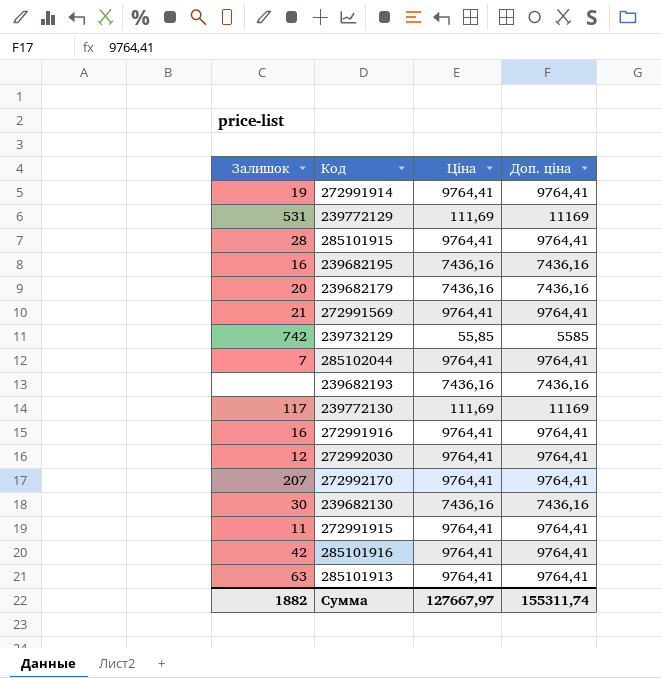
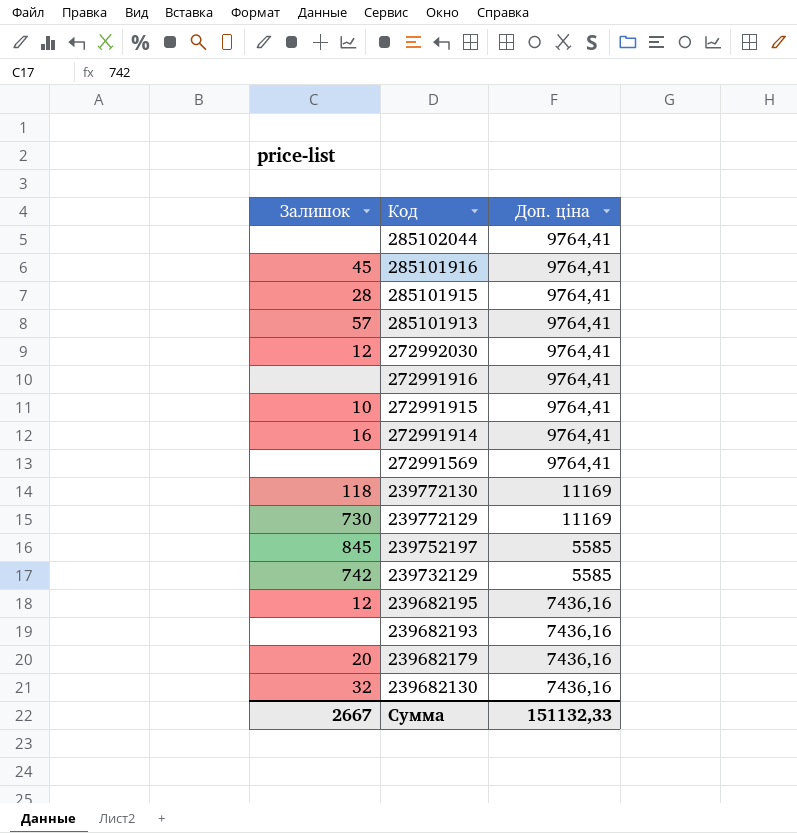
row order: none -> Код descending
column Ціна | position: 3 -> none
row 272992170: 207 | 9764,41 | 9764,41 -> none
285102044 | Залишок: 7 -> none
285101916 | Залишок: 42 -> 45
285101913 | Залишок: 63 -> 57
272991916 | Залишок: 16 -> none
272991915 | Залишок: 11 -> 10
272991914 | Залишок: 19 -> 16
272991569 | Залишок: 21 -> none
239772130 | Залишок: 117 -> 118
239772129 | Залишок: 531 -> 730
row 239752197: none -> 845 | 5585
239682195 | Залишок: 16 -> 12
239682130 | Залишок: 30 -> 32
Сумма | Залишок: 1882 -> 2667
Сумма | Доп. ціна: 155311,74 -> 151132,33

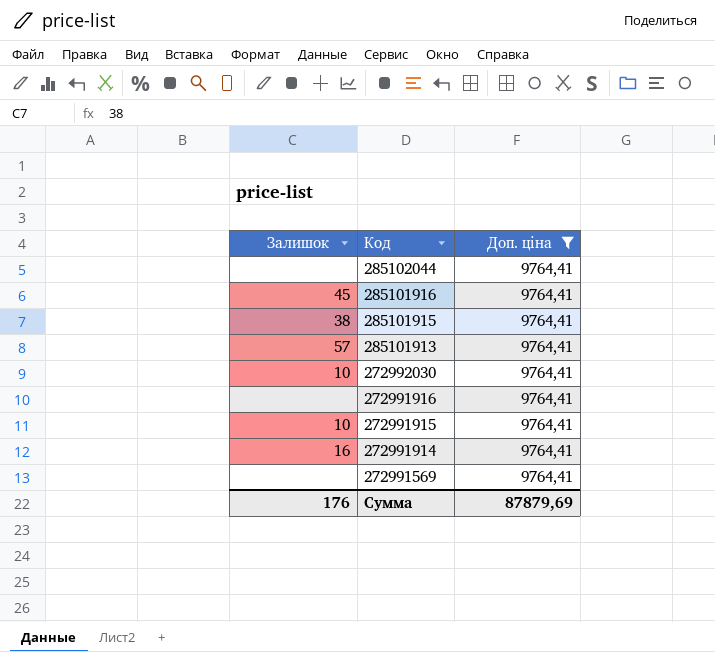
filter: none -> Доп. ціна = 9764,41
285101915 | Залишок: 28 -> 38
272992030 | Залишок: 12 -> 10
Сумма | Залишок: 2667 -> 176
Сумма | Доп. ціна: 151132,33 -> 87879,69

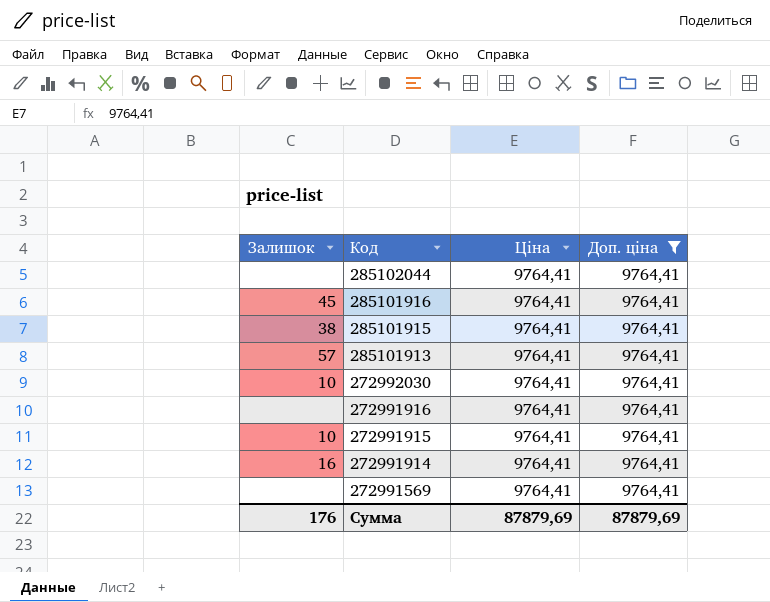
column Ціна | position: none -> 3

